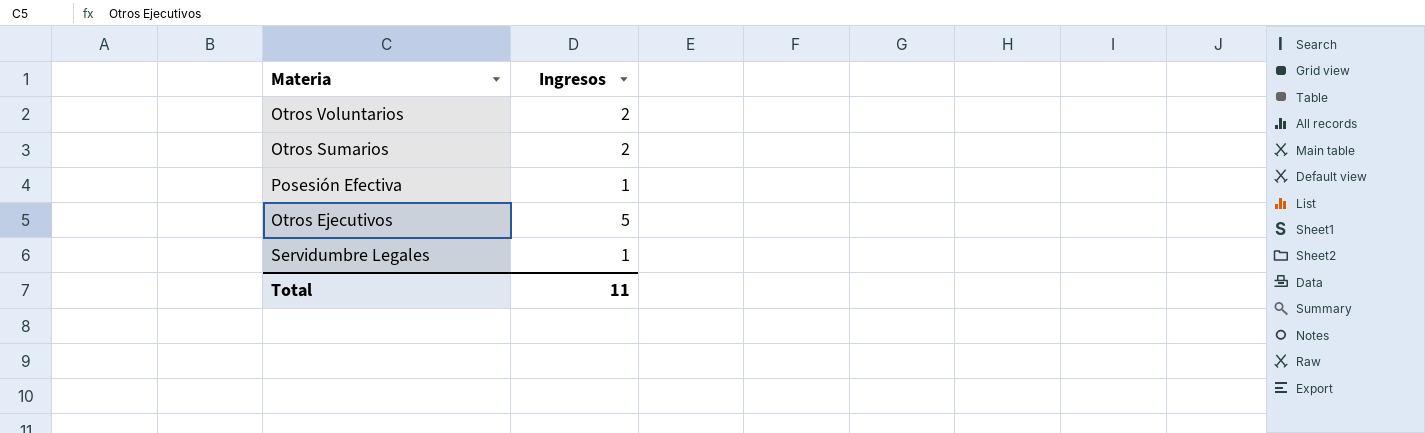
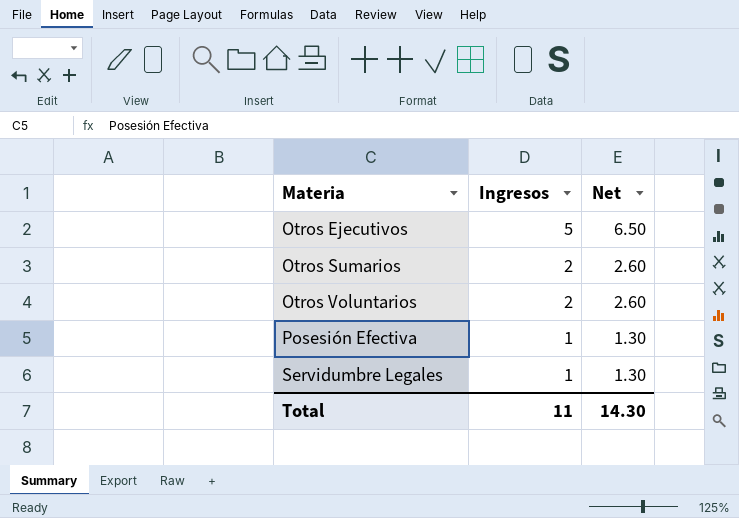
row order: none -> Materia ascending
column Net | formula: none -> [Ingresos] * 1.3

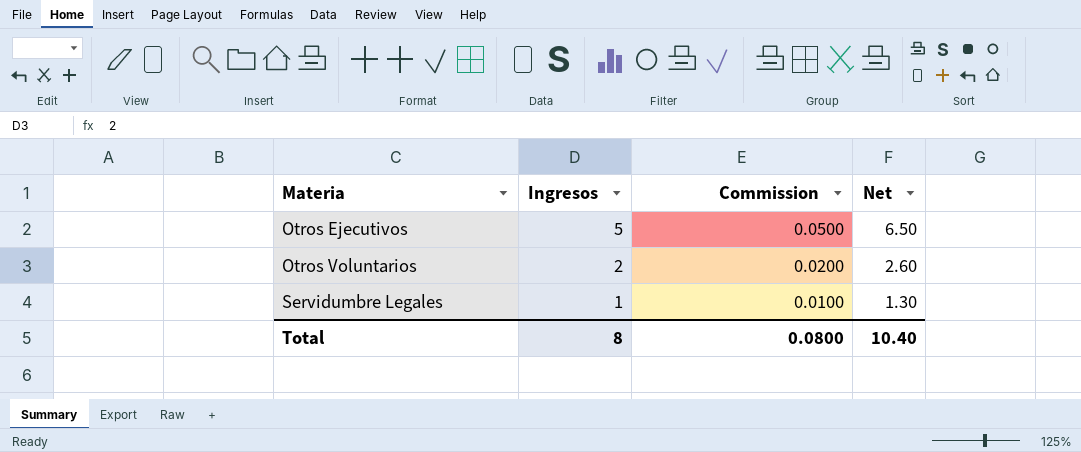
column Commission | formula: none -> [Ingresos] * 0.01
row Otros Sumarios: 2 | 2.60 -> none
row Posesión Efectiva: 1 | 1.30 -> none
Total | Ingresos: 11 -> 8
Total | Net: 14.30 -> 10.40

